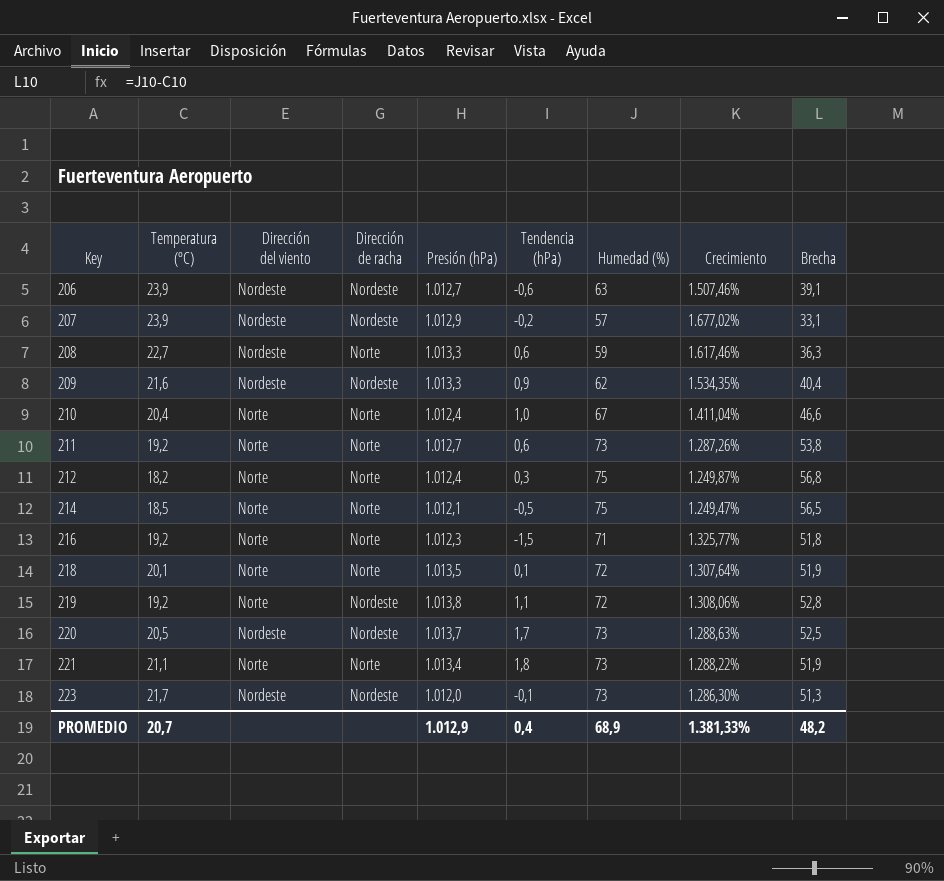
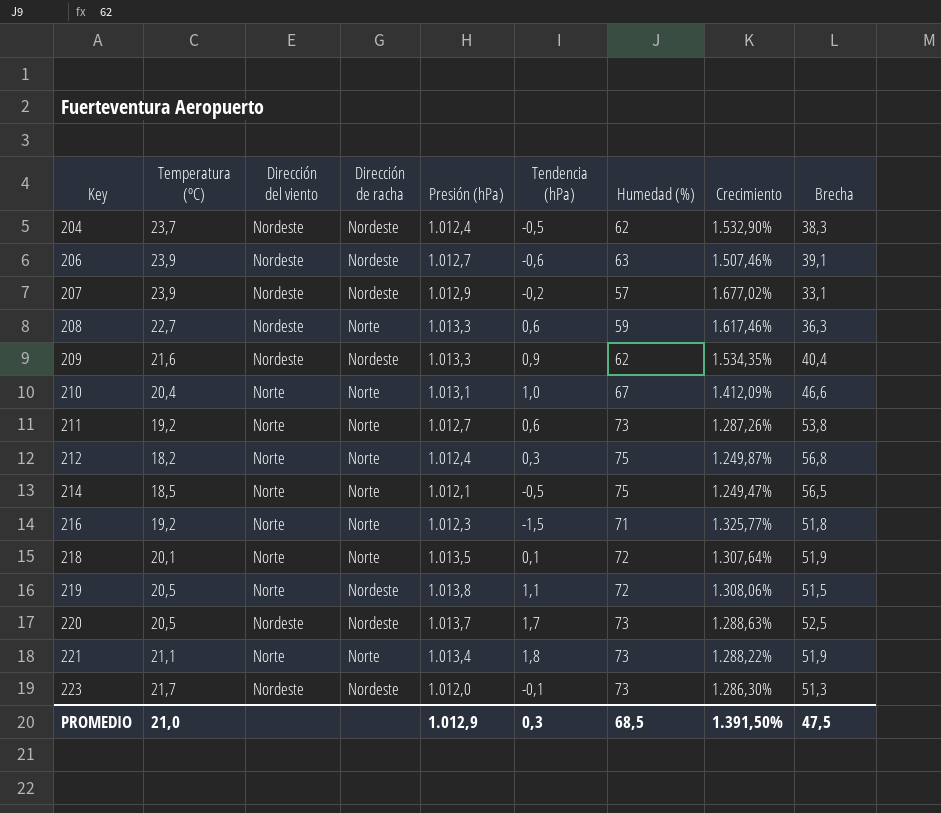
row 204: none -> 23,7 | Nordeste | Nordeste | 1.012,4 | -0,5 | 62 | 1.532,90% | 38,3
210 | Presión (hPa): 1.012,4 -> 1.013,1
210 | Crecimiento: 1.411,04% -> 1.412,09%
219 | Temperatura (ºC): 19,2 -> 20,5
219 | Brecha: 52,8 -> 51,5
PROMEDIO | Temperatura (ºC): 20,7 -> 21,0
PROMEDIO | Tendencia (hPa): 0,4 -> 0,3
PROMEDIO | Humedad (%): 68,9 -> 68,5
PROMEDIO | Crecimiento: 1.381,33% -> 1.391,50%
PROMEDIO | Brecha: 48,2 -> 47,5

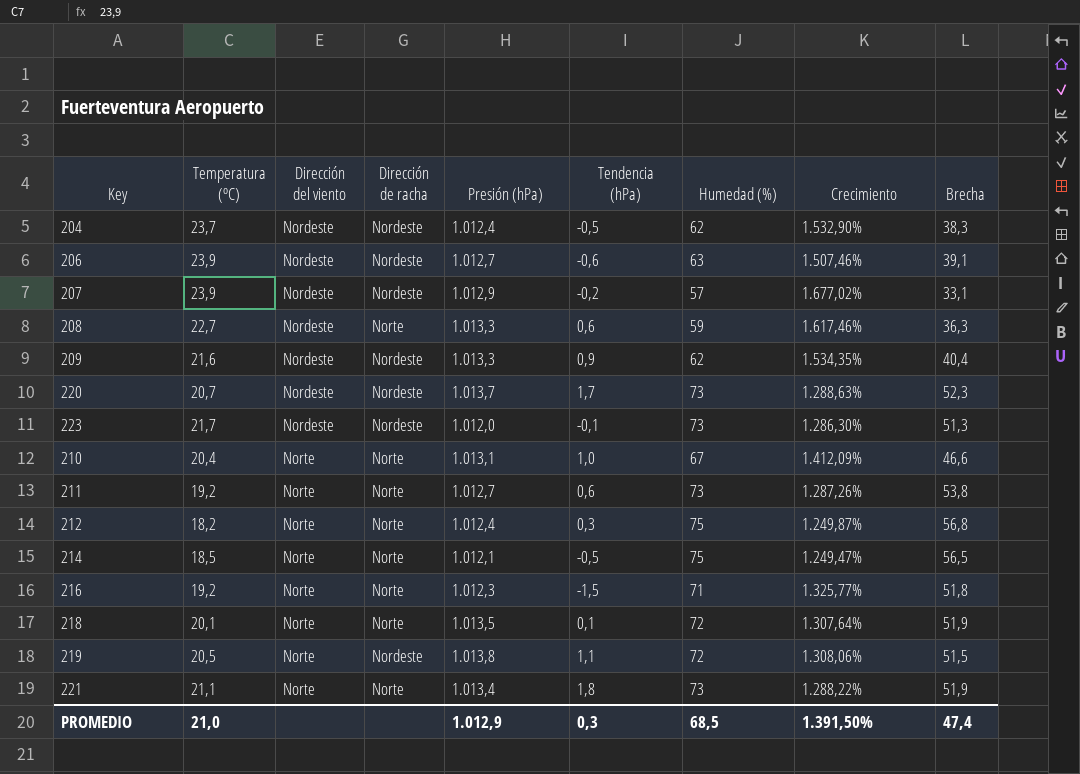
row order: Key ascending -> Dirección del viento ascending
220 | Temperatura (ºC): 20,5 -> 20,7
220 | Brecha: 52,5 -> 52,3
PROMEDIO | Brecha: 47,5 -> 47,4

